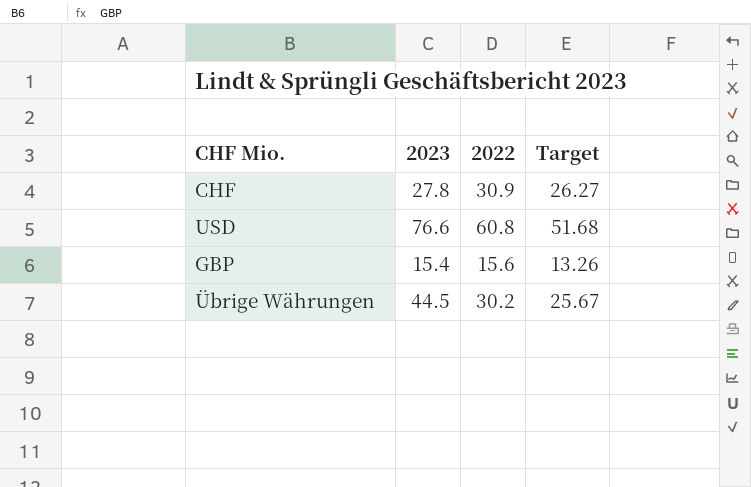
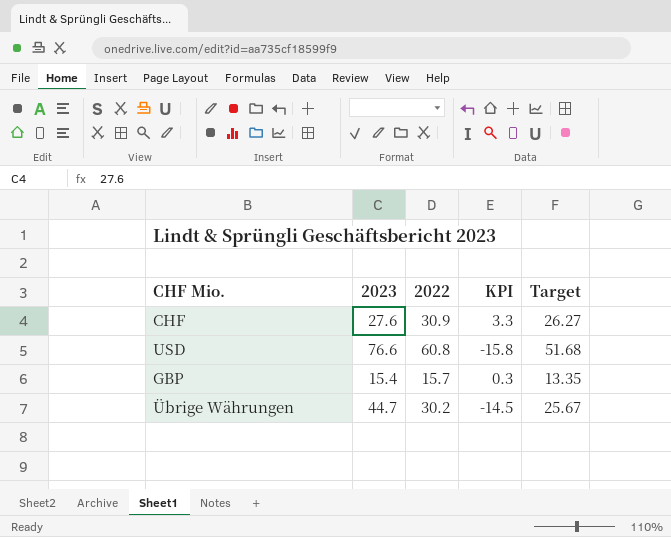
column KPI | formula: none -> [2022] - [2023]
CHF | 2023: 27.8 -> 27.6
GBP | 2022: 15.6 -> 15.7
GBP | Target: 13.26 -> 13.35
Übrige Währungen | 2023: 44.5 -> 44.7

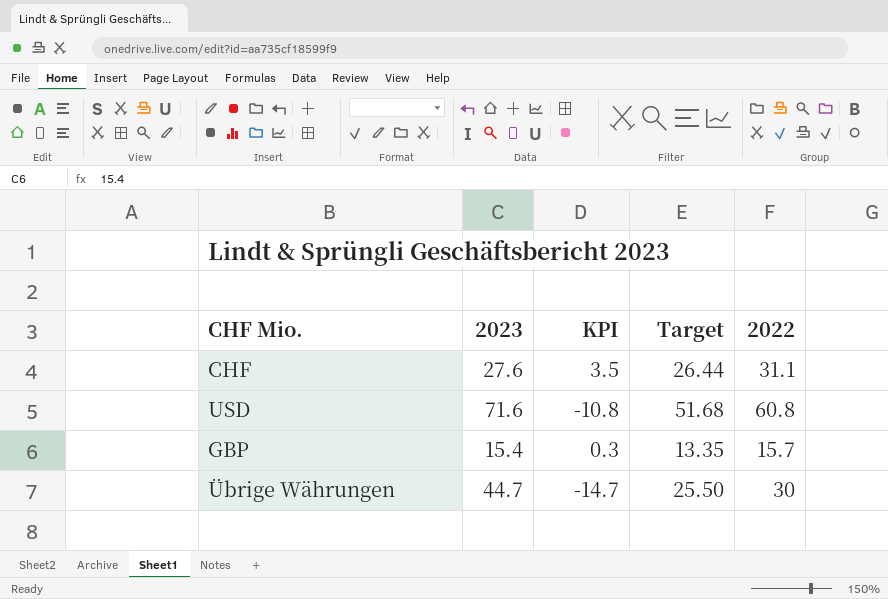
column 2022 | position: 3 -> 5
CHF | KPI: 3.3 -> 3.5
CHF | Target: 26.27 -> 26.44
CHF | 2022: 30.9 -> 31.1
USD | 2023: 76.6 -> 71.6
USD | KPI: -15.8 -> -10.8
Übrige Währungen | KPI: -14.5 -> -14.7
Übrige Währungen | Target: 25.67 -> 25.50
Übrige Währungen | 2022: 30.2 -> 30

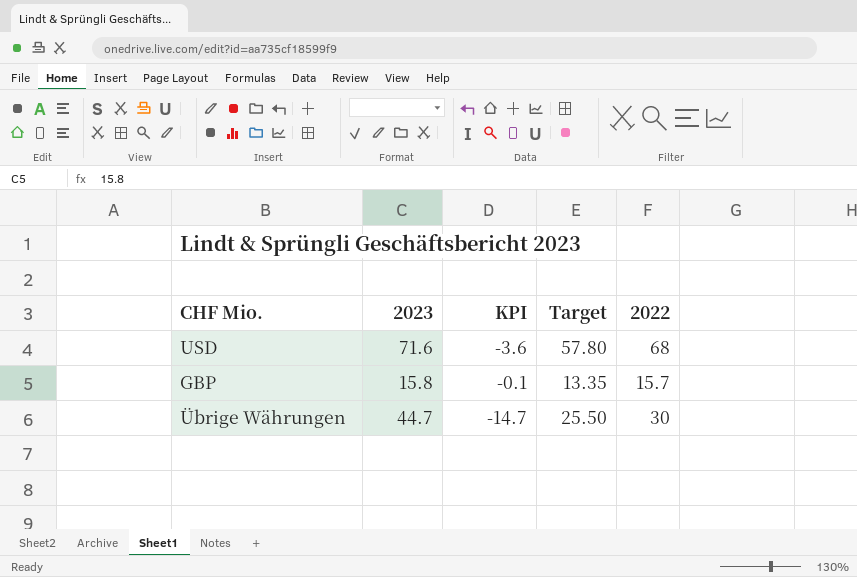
row CHF: 27.6 | 3.5 | 26.44 | 31.1 -> none
USD | KPI: -10.8 -> -3.6
USD | Target: 51.68 -> 57.80
USD | 2022: 60.8 -> 68
GBP | 2023: 15.4 -> 15.8
GBP | KPI: 0.3 -> -0.1

